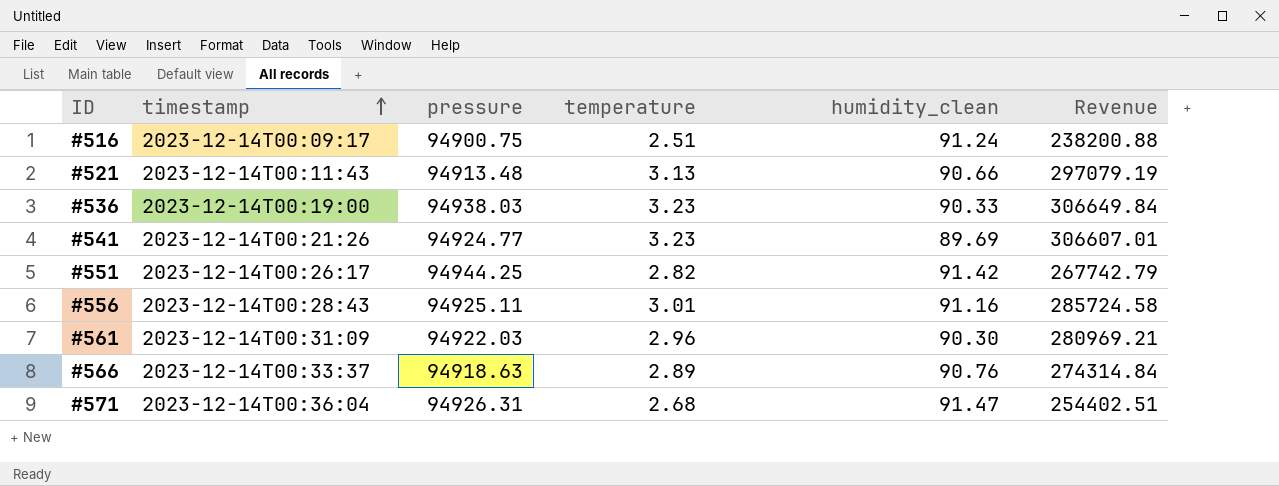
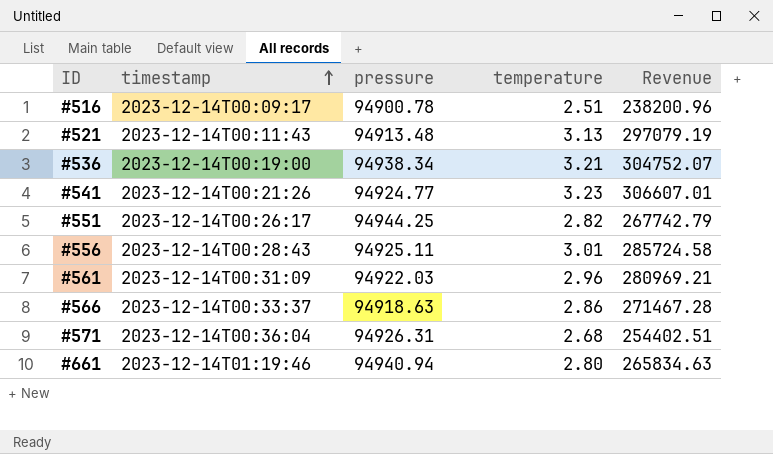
column humidity_clean | position: 5 -> none
#516 | pressure: 94900.75 -> 94900.78
#516 | Revenue: 238200.88 -> 238200.96
#536 | pressure: 94938.03 -> 94938.34
#536 | temperature: 3.23 -> 3.21
#536 | Revenue: 306649.84 -> 304752.07
#566 | temperature: 2.89 -> 2.86
#566 | Revenue: 274314.84 -> 271467.28
row #661: none -> 2023-12-14T01:19:46 | 94940.94 | 2.80 | 265834.63

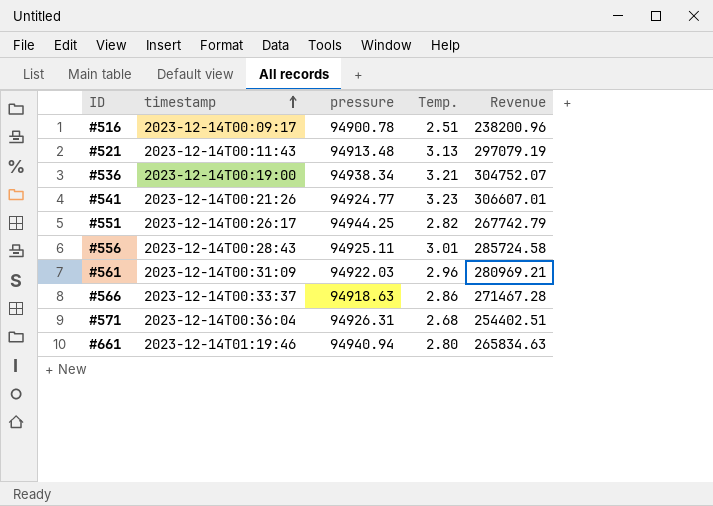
column name: temperature -> Temp.

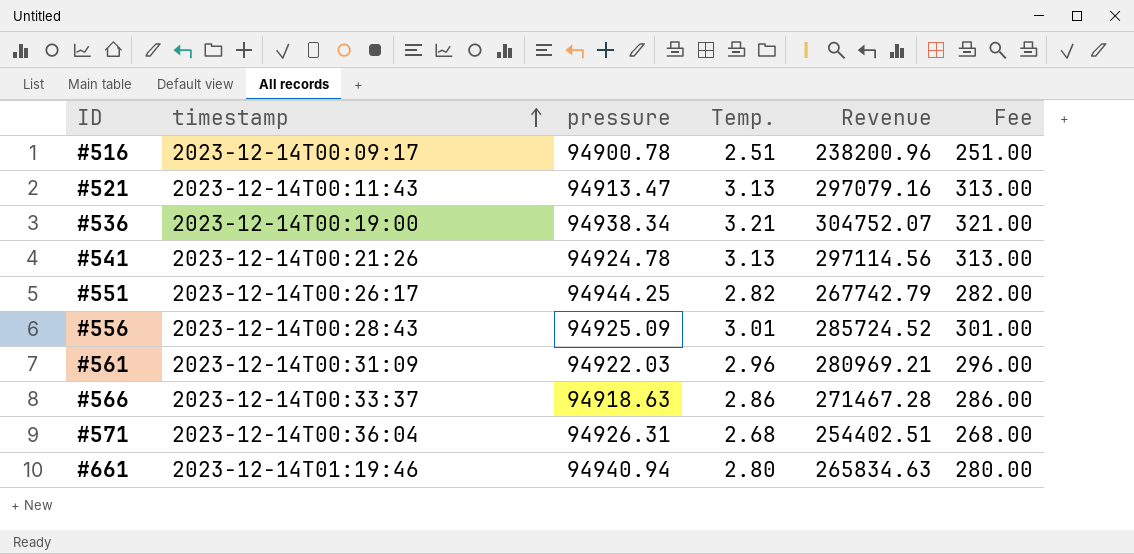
column Fee | formula: none -> [Temp.] * 100
#521 | pressure: 94913.48 -> 94913.47
#521 | Revenue: 297079.19 -> 297079.16
#541 | pressure: 94924.77 -> 94924.78
#541 | Temp.: 3.23 -> 3.13
#541 | Revenue: 306607.01 -> 297114.56
#556 | pressure: 94925.11 -> 94925.09
#556 | Revenue: 285724.58 -> 285724.52

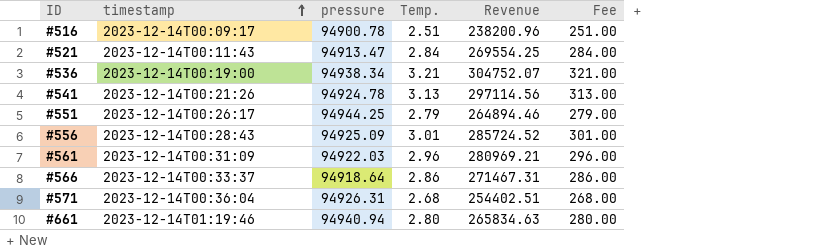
#521 | Temp.: 3.13 -> 2.84
#521 | Revenue: 297079.16 -> 269554.25
#521 | Fee: 313.00 -> 284.00
#551 | Temp.: 2.82 -> 2.79
#551 | Revenue: 267742.79 -> 264894.46
#551 | Fee: 282.00 -> 279.00
#566 | pressure: 94918.63 -> 94918.64
#566 | Revenue: 271467.28 -> 271467.31

